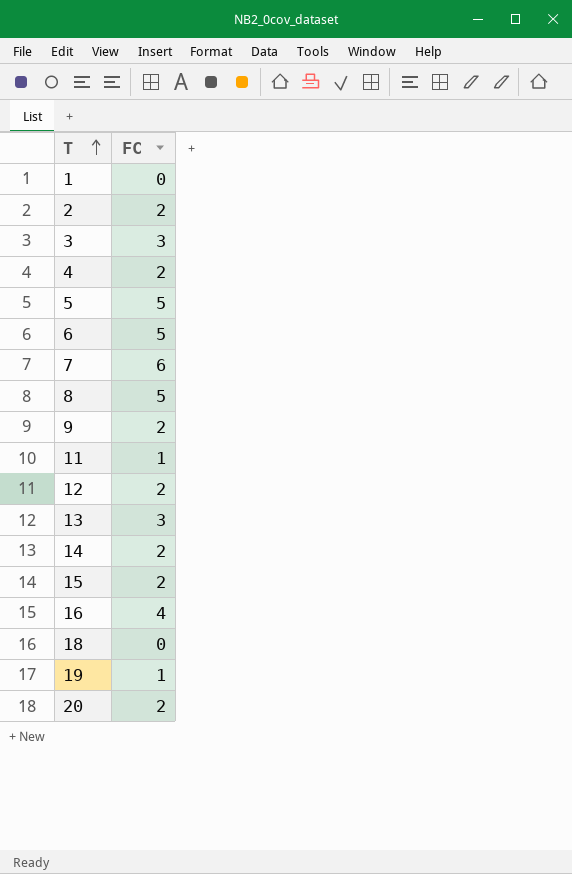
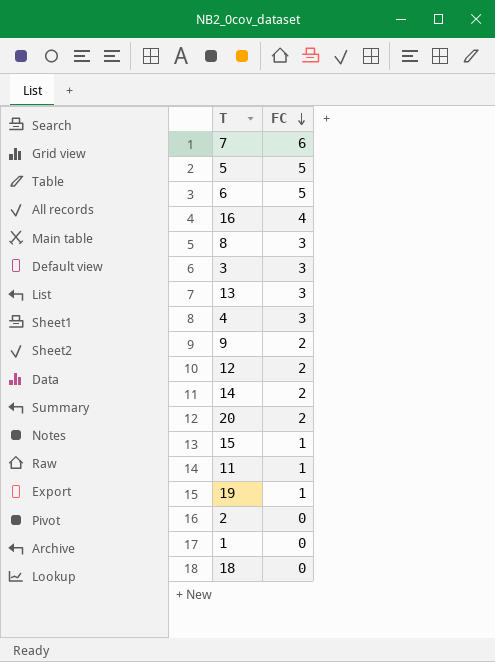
row order: T ascending -> FC descending
8 | FC: 5 -> 3
4 | FC: 2 -> 3
15 | FC: 2 -> 1
2 | FC: 2 -> 0

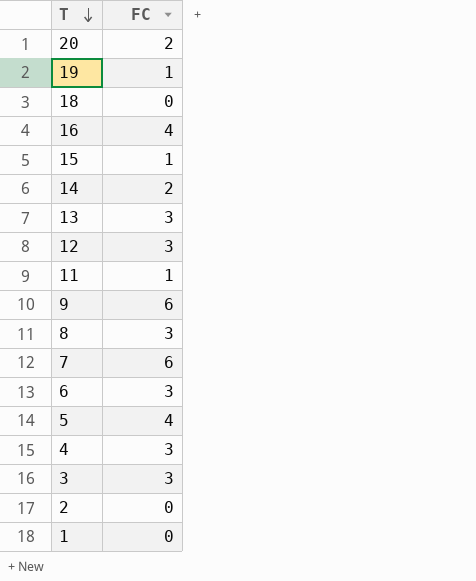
row order: FC descending -> T descending
12 | FC: 2 -> 3
9 | FC: 2 -> 6
6 | FC: 5 -> 3
5 | FC: 5 -> 4

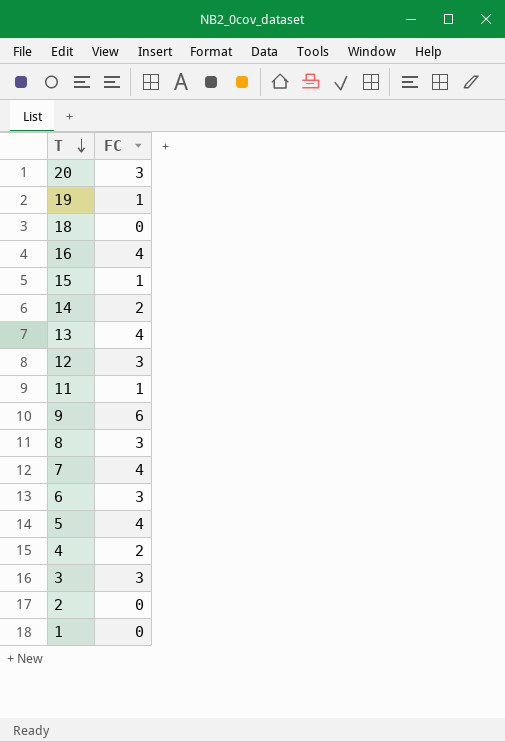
20 | FC: 2 -> 3
13 | FC: 3 -> 4
7 | FC: 6 -> 4
4 | FC: 3 -> 2

